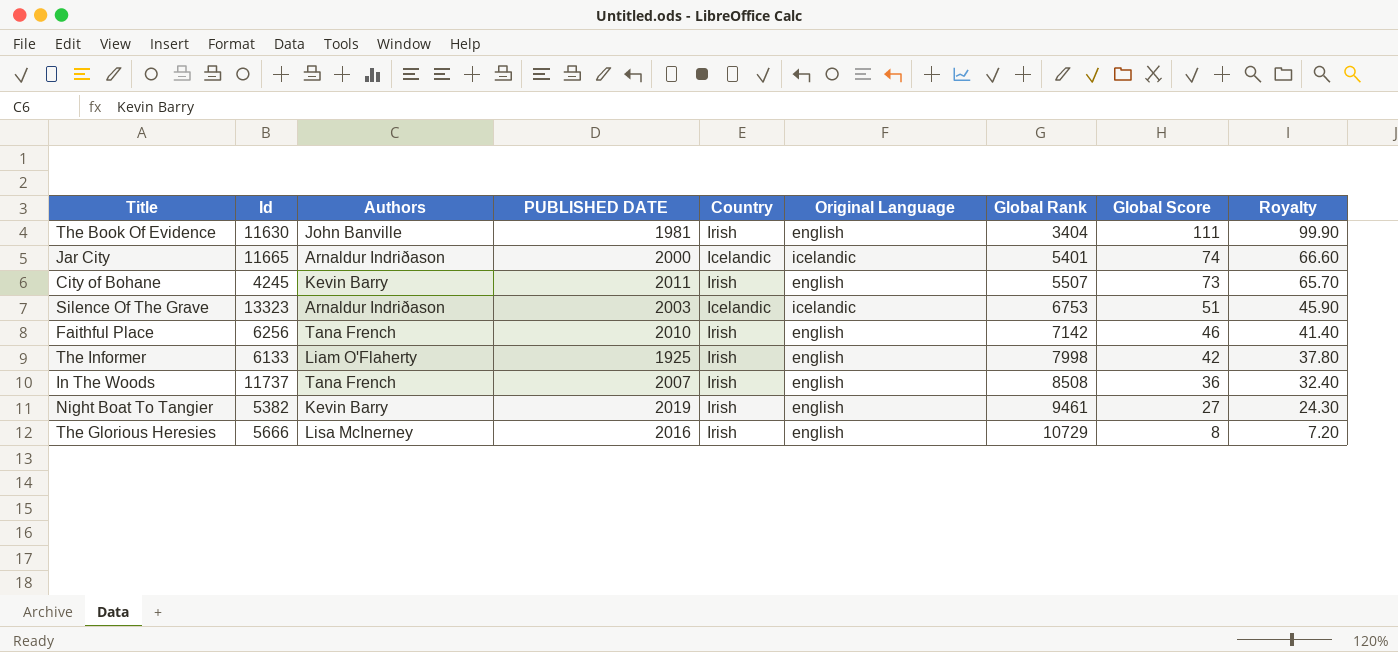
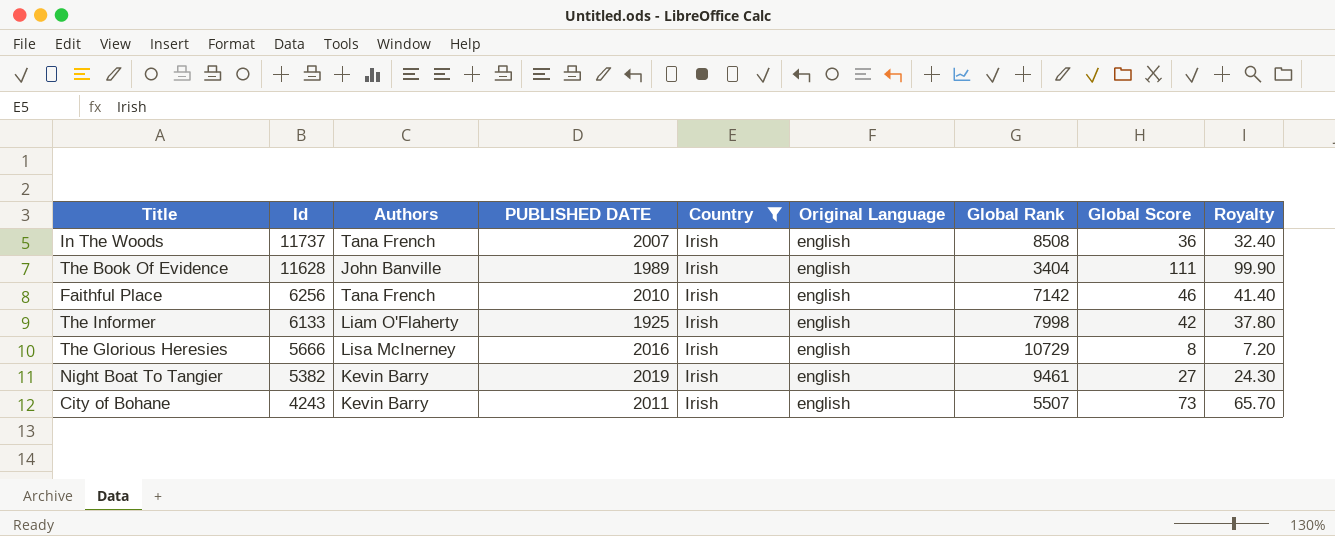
filter: none -> Country = Irish
row order: Global Rank ascending -> Id descending
The Book Of Evidence | Id: 11630 -> 11628
The Book Of Evidence | PUBLISHED DATE: 1981 -> 1989
City of Bohane | Id: 4245 -> 4243

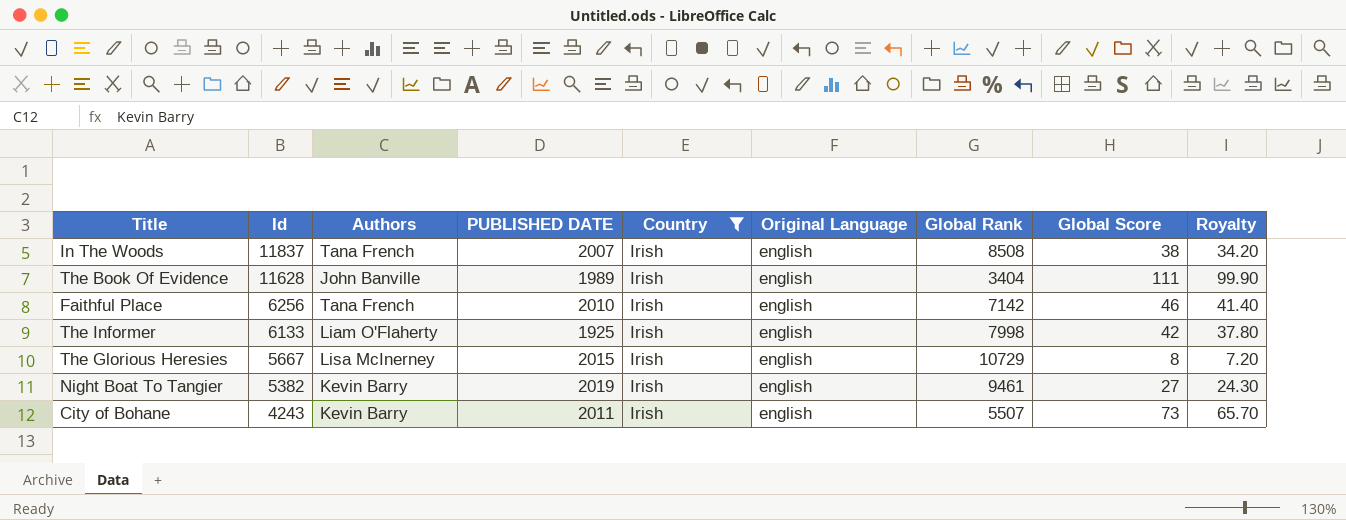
In The Woods | Id: 11737 -> 11837
In The Woods | Global Score: 36 -> 38
In The Woods | Royalty: 32.40 -> 34.20
The Glorious Heresies | Id: 5666 -> 5667
The Glorious Heresies | PUBLISHED DATE: 2016 -> 2015

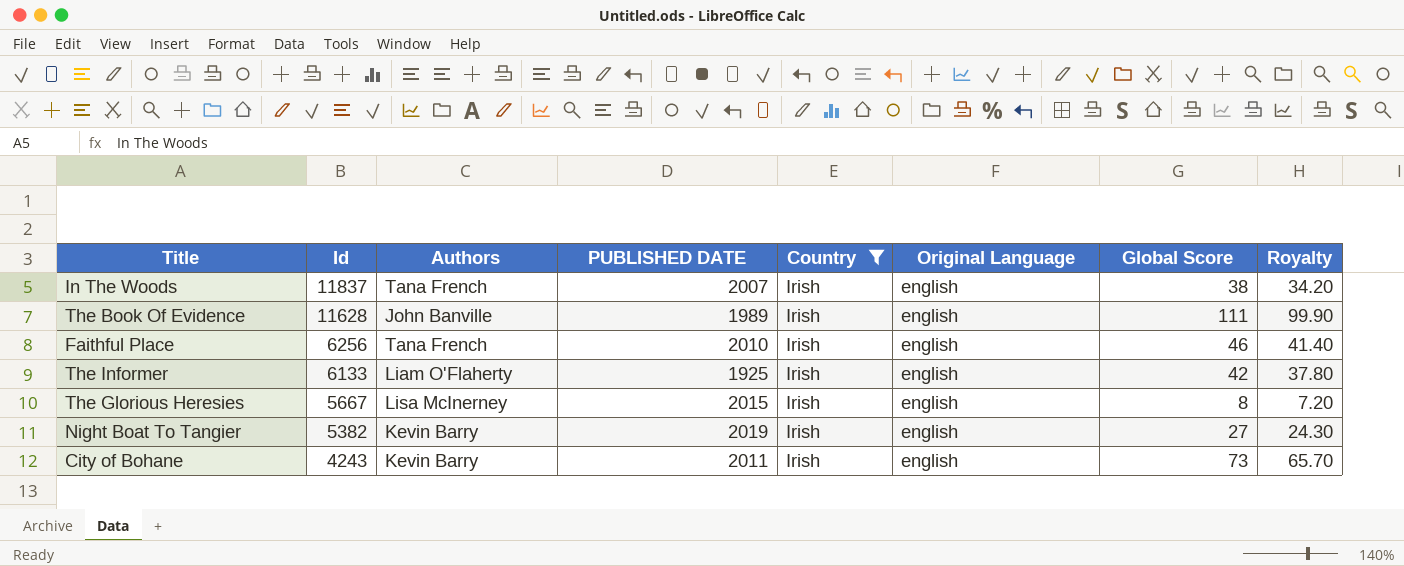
column Global Rank | position: 7 -> none

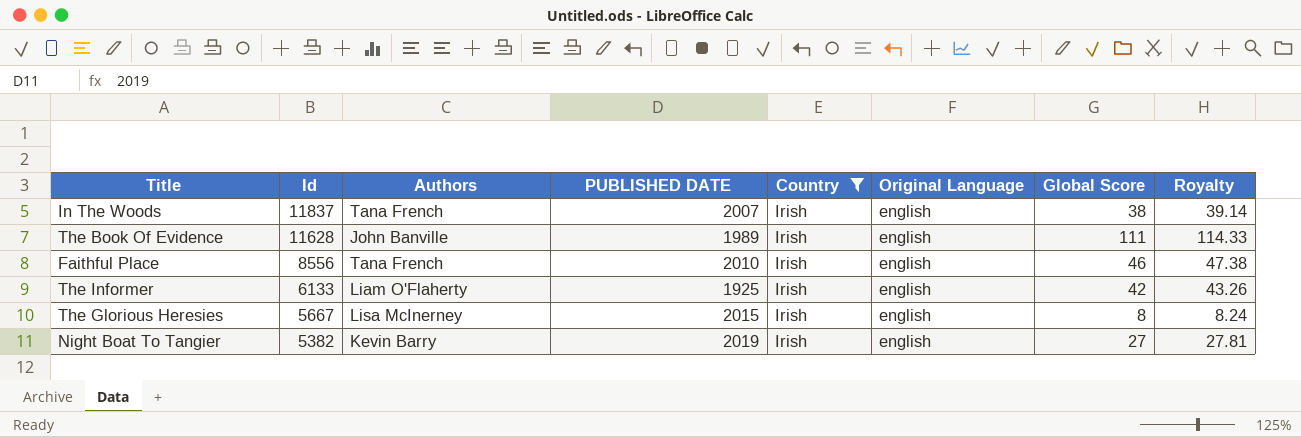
column Royalty | formula: [Global Score] * 0.9 -> [Global Score] * 1.03
row City of Bohane: 4243 | Kevin Barry | 2011 | Irish | english | 73 | 65.70 -> none
Faithful Place | Id: 6256 -> 8556

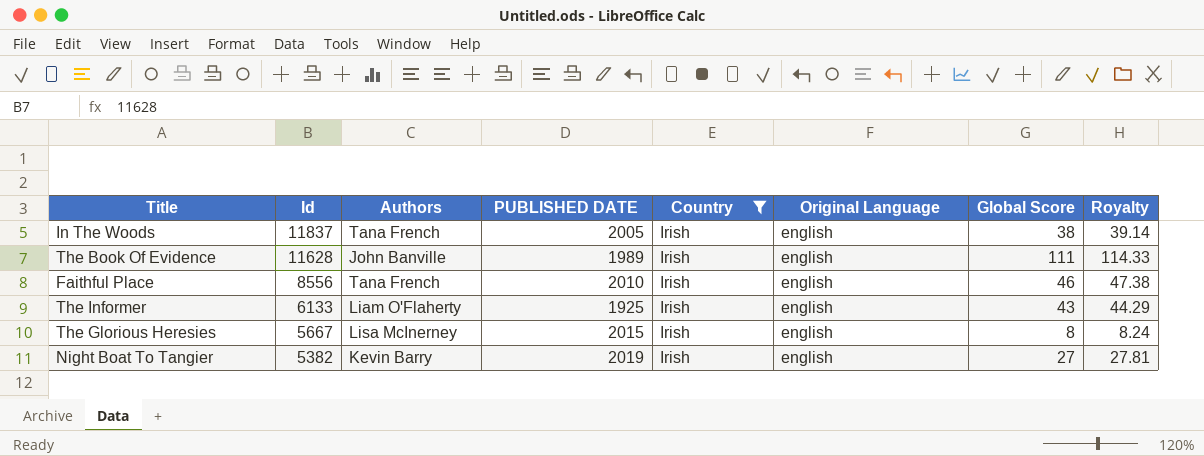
In The Woods | PUBLISHED DATE: 2007 -> 2005
The Informer | Global Score: 42 -> 43
The Informer | Royalty: 43.26 -> 44.29

